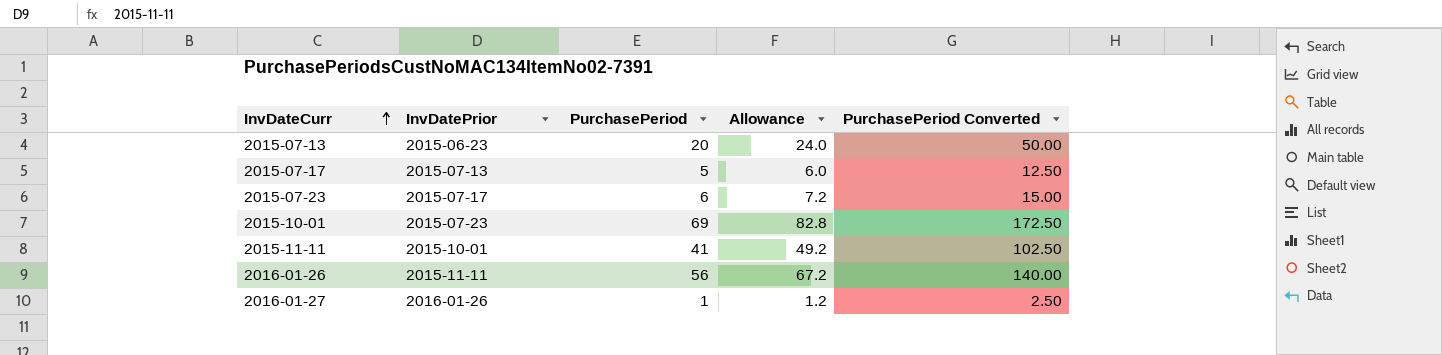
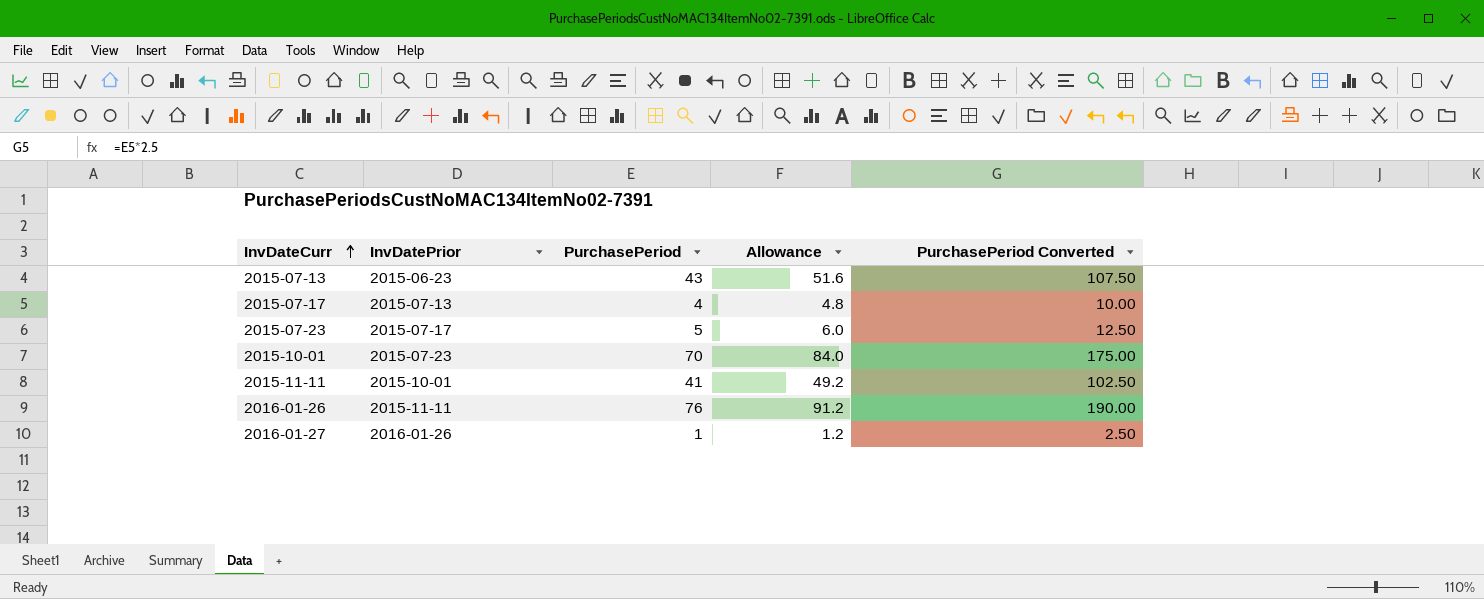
2015-07-13 | PurchasePeriod: 20 -> 43
2015-07-13 | Allowance: 24.0 -> 51.6
2015-07-13 | PurchasePeriod Converted: 50.00 -> 107.50
2015-07-17 | PurchasePeriod: 5 -> 4
2015-07-17 | Allowance: 6.0 -> 4.8
2015-07-17 | PurchasePeriod Converted: 12.50 -> 10.00
2015-07-23 | PurchasePeriod: 6 -> 5
2015-07-23 | Allowance: 7.2 -> 6.0
2015-07-23 | PurchasePeriod Converted: 15.00 -> 12.50
2015-10-01 | PurchasePeriod: 69 -> 70
2015-10-01 | Allowance: 82.8 -> 84.0
2015-10-01 | PurchasePeriod Converted: 172.50 -> 175.00
2016-01-26 | PurchasePeriod: 56 -> 76
2016-01-26 | Allowance: 67.2 -> 91.2
2016-01-26 | PurchasePeriod Converted: 140.00 -> 190.00

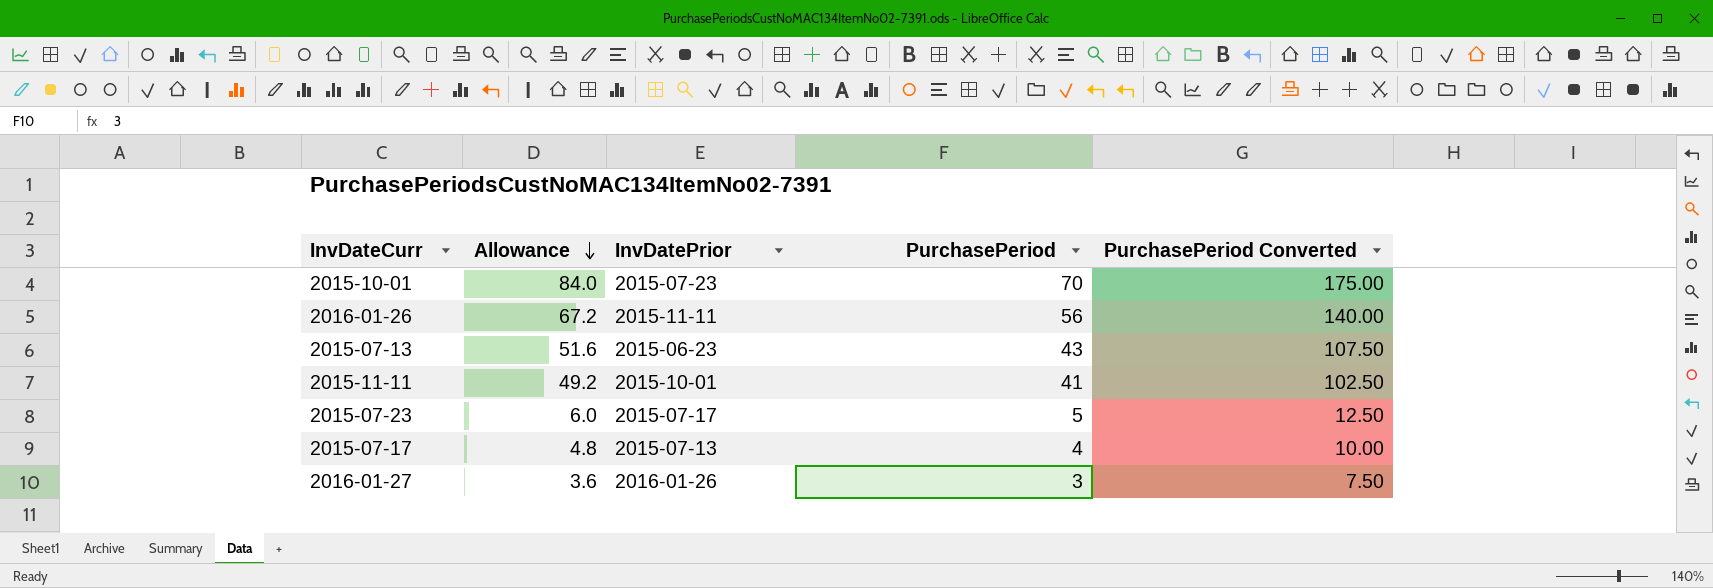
row order: InvDateCurr ascending -> Allowance descending
column Allowance | position: 4 -> 2
2016-01-26 | Allowance: 91.2 -> 67.2
2016-01-26 | PurchasePeriod: 76 -> 56
2016-01-26 | PurchasePeriod Converted: 190.00 -> 140.00
2016-01-27 | Allowance: 1.2 -> 3.6
2016-01-27 | PurchasePeriod: 1 -> 3
2016-01-27 | PurchasePeriod Converted: 2.50 -> 7.50

